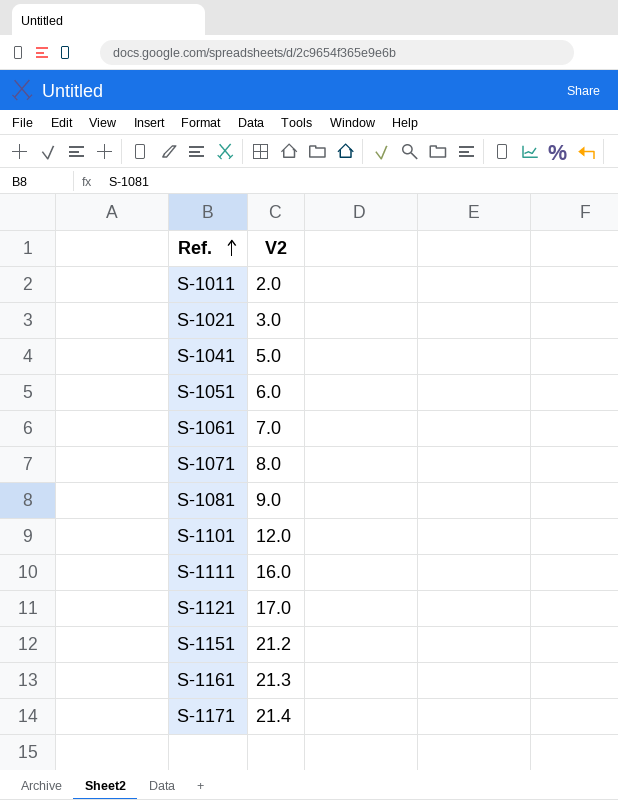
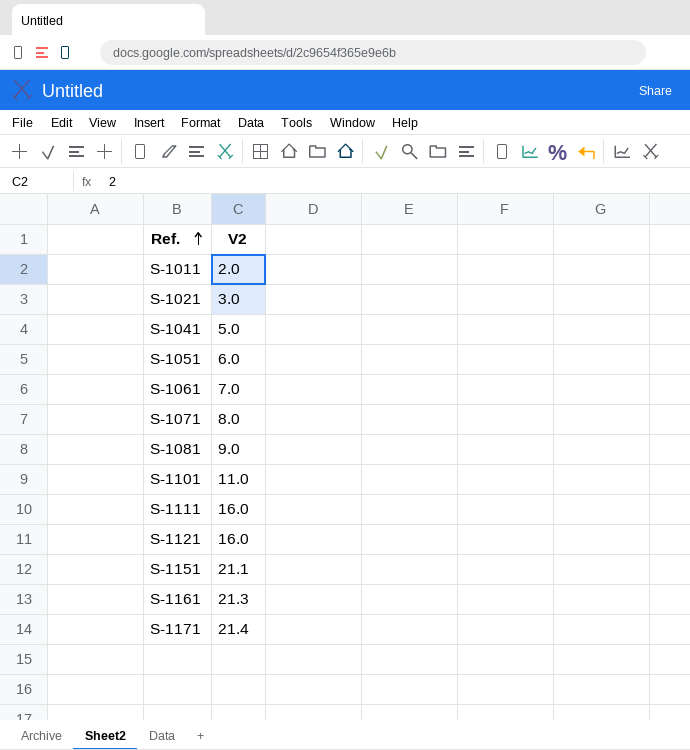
S-1101 | V2: 12.0 -> 11.0
S-1121 | V2: 17.0 -> 16.0
S-1151 | V2: 21.2 -> 21.1

